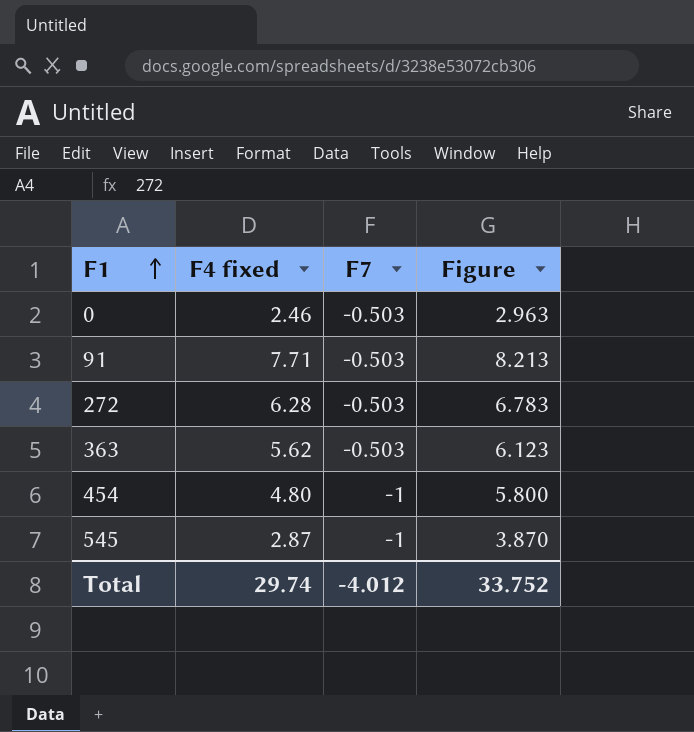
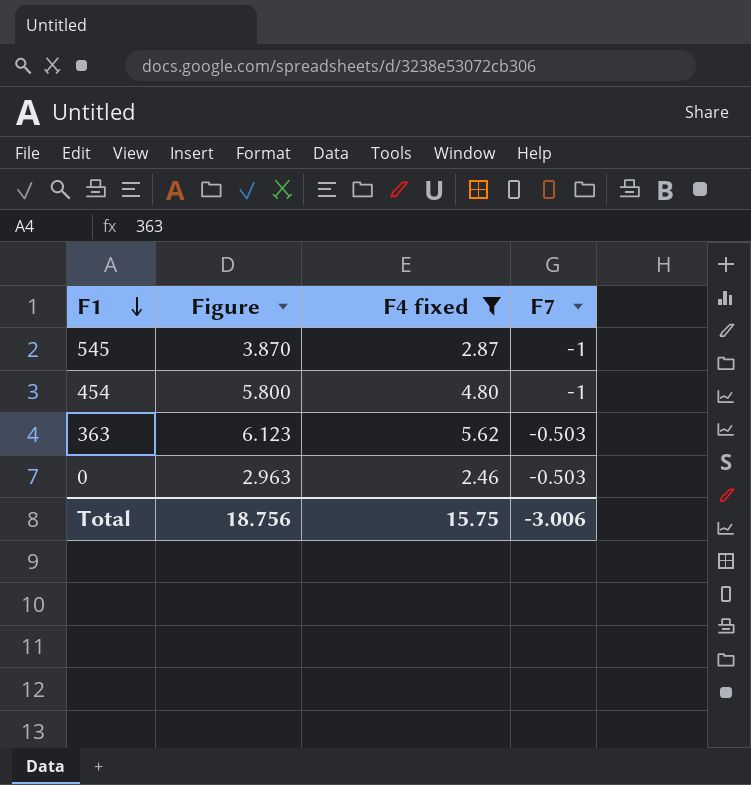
filter: none -> F4 fixed <= 5.62
row order: F1 ascending -> F1 descending
column Figure | position: 4 -> 2
Total | Figure: 33.752 -> 18.756
Total | F4 fixed: 29.74 -> 15.75
Total | F7: -4.012 -> -3.006

